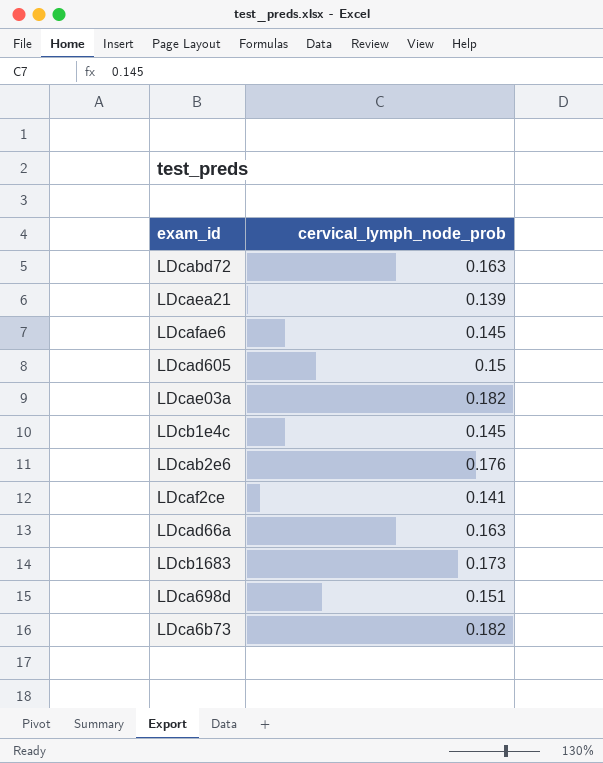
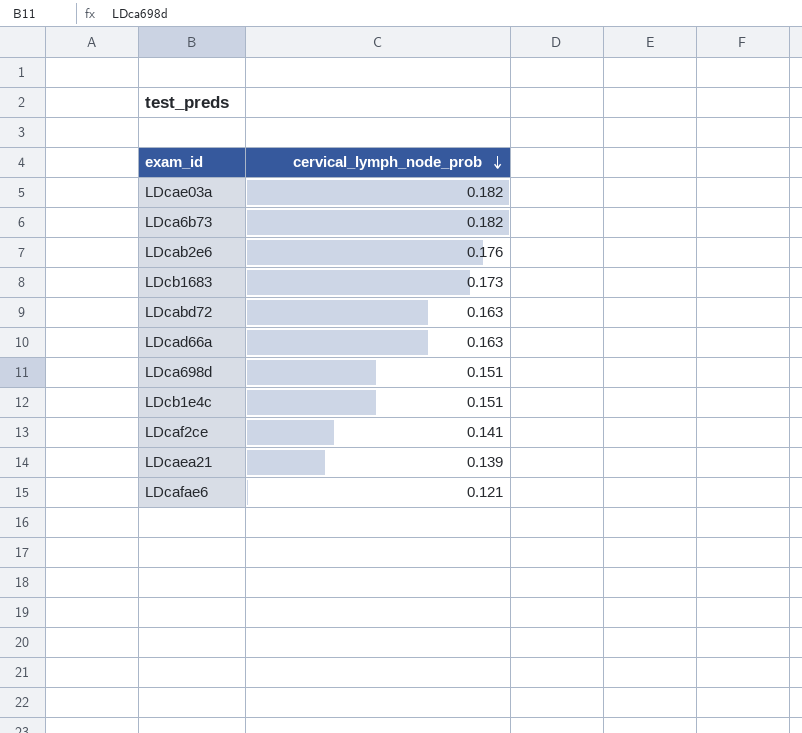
row order: none -> cervical_lymph_node_prob descending
row LDcad605: 0.15 -> none
LDcb1e4c | cervical_lymph_node_prob: 0.145 -> 0.151
LDcafae6 | cervical_lymph_node_prob: 0.145 -> 0.121

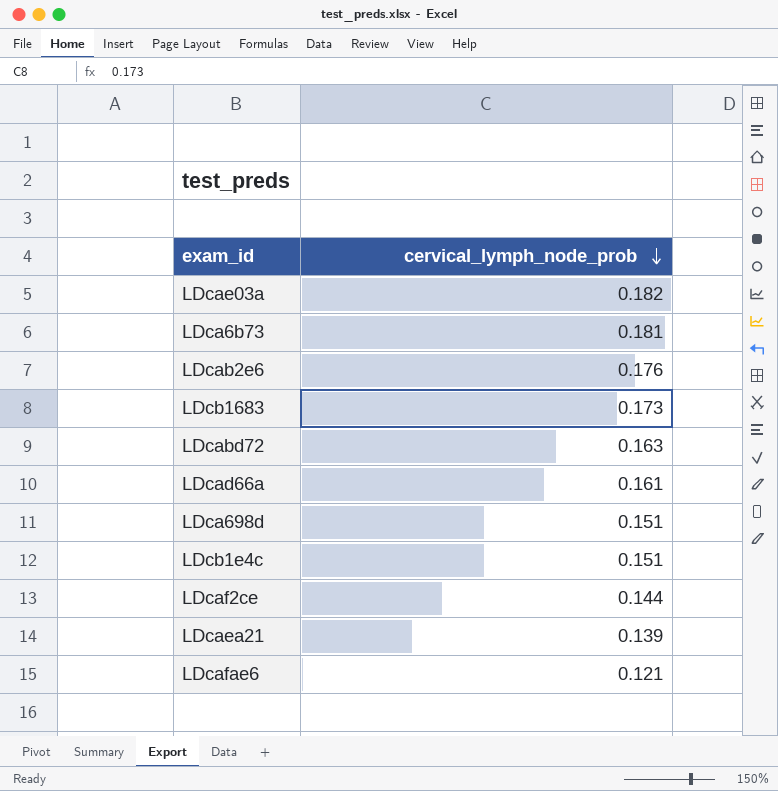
LDca6b73 | cervical_lymph_node_prob: 0.182 -> 0.181
LDcad66a | cervical_lymph_node_prob: 0.163 -> 0.161
LDcaf2ce | cervical_lymph_node_prob: 0.141 -> 0.144

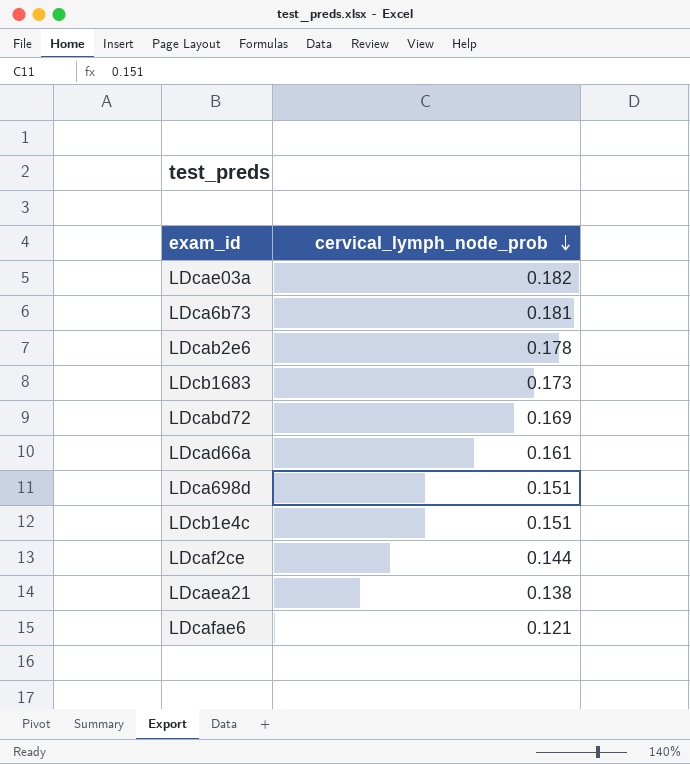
LDcab2e6 | cervical_lymph_node_prob: 0.176 -> 0.178
LDcabd72 | cervical_lymph_node_prob: 0.163 -> 0.169
LDcaea21 | cervical_lymph_node_prob: 0.139 -> 0.138

